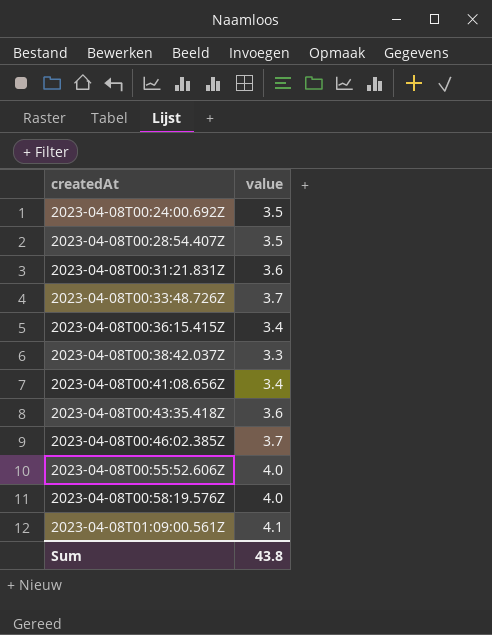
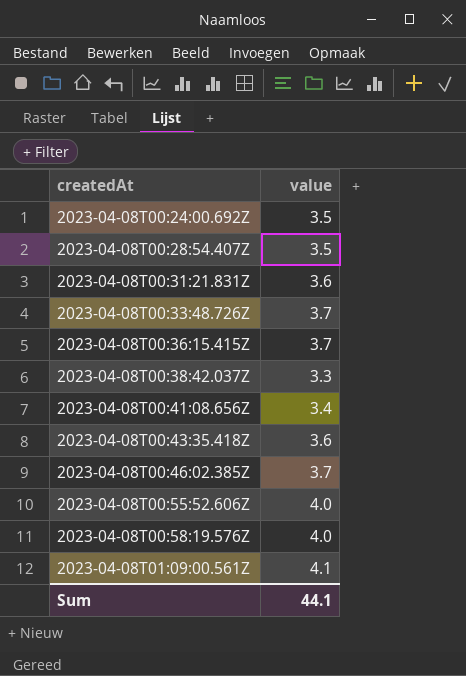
2023-04-08T00:36:15.415Z | value: 3.4 -> 3.7
Sum | value: 43.8 -> 44.1

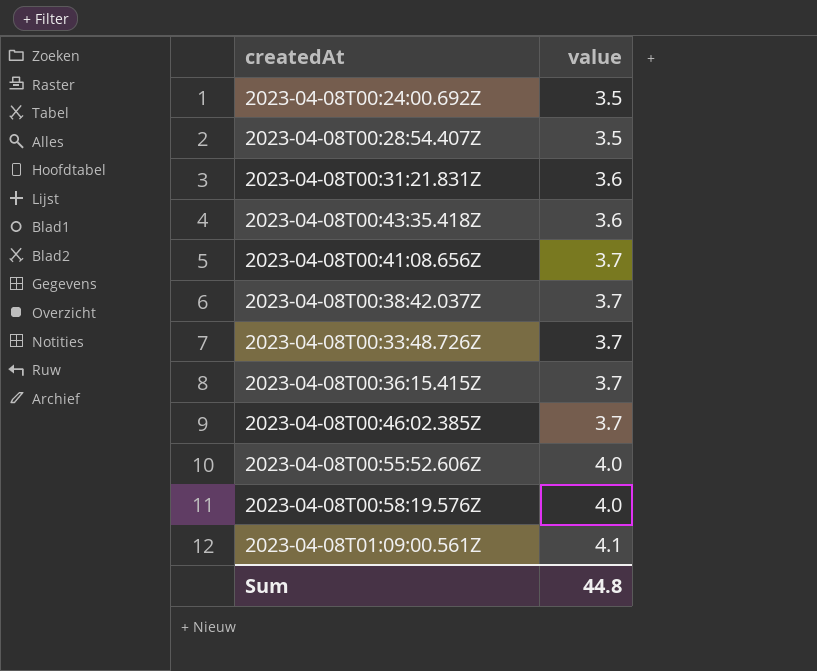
row order: createdAt ascending -> value ascending
2023-04-08T00:41:08.656Z | value: 3.4 -> 3.7
2023-04-08T00:38:42.037Z | value: 3.3 -> 3.7
Sum | value: 44.1 -> 44.8

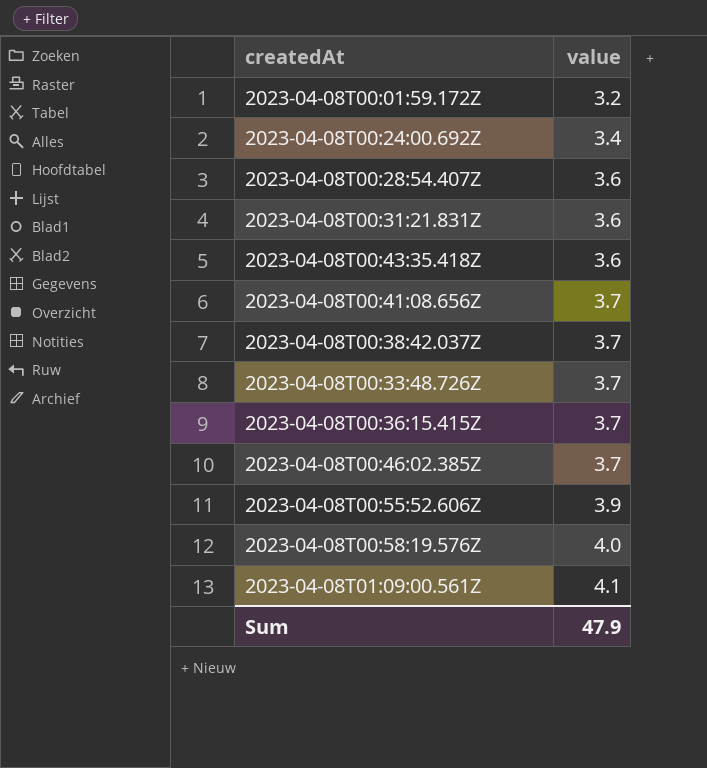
row 2023-04-08T00:01:59.172Z: none -> 3.2
2023-04-08T00:24:00.692Z | value: 3.5 -> 3.4
2023-04-08T00:28:54.407Z | value: 3.5 -> 3.6
2023-04-08T00:55:52.606Z | value: 4.0 -> 3.9
Sum | value: 44.8 -> 47.9

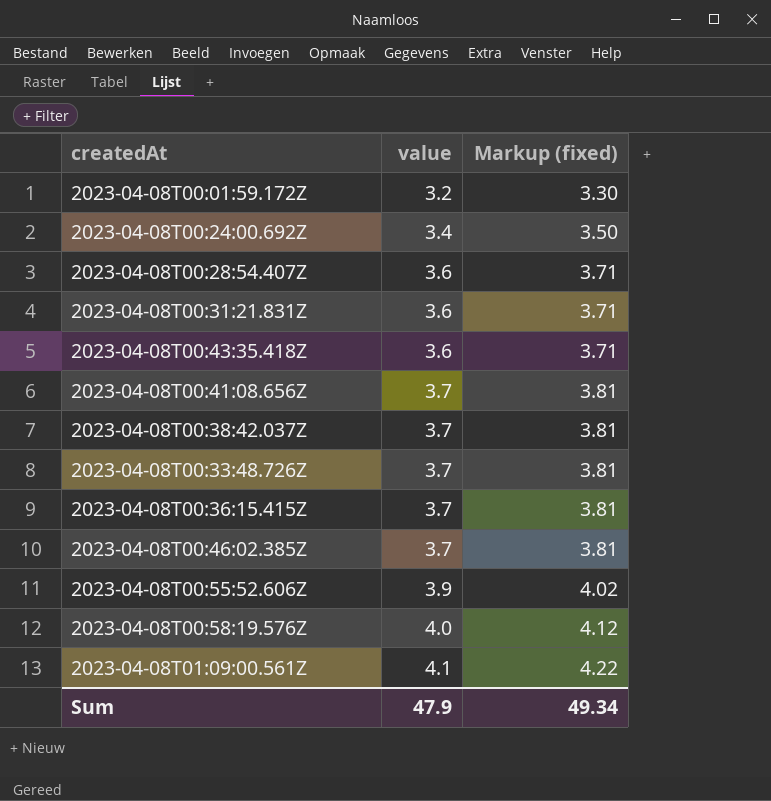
column Markup (fixed) | formula: none -> [value] * 1.03

